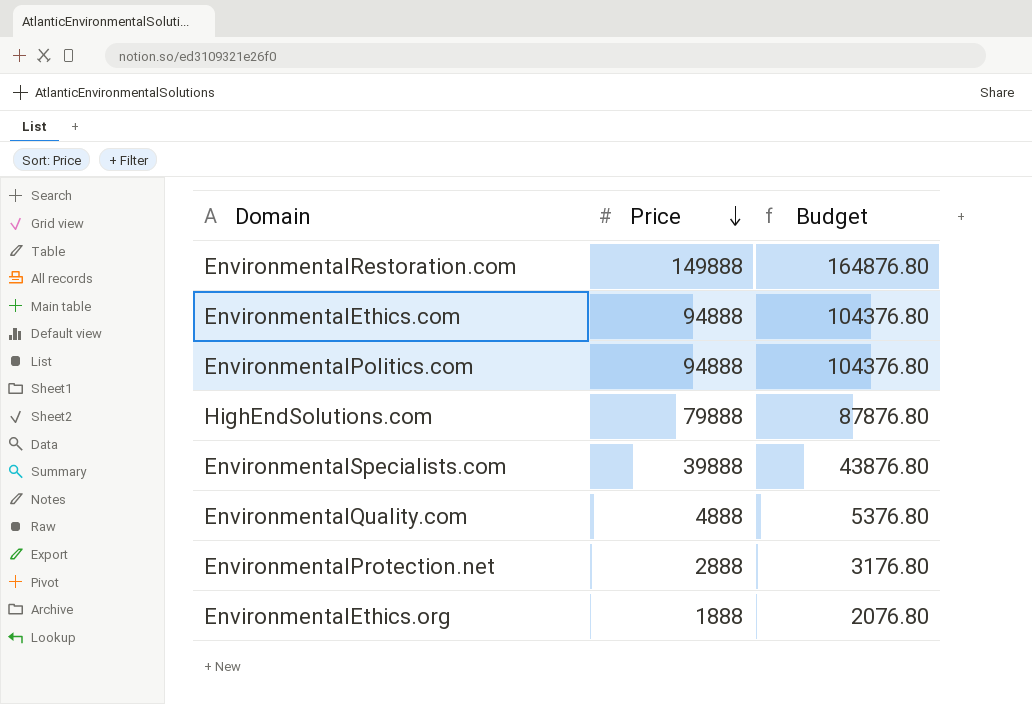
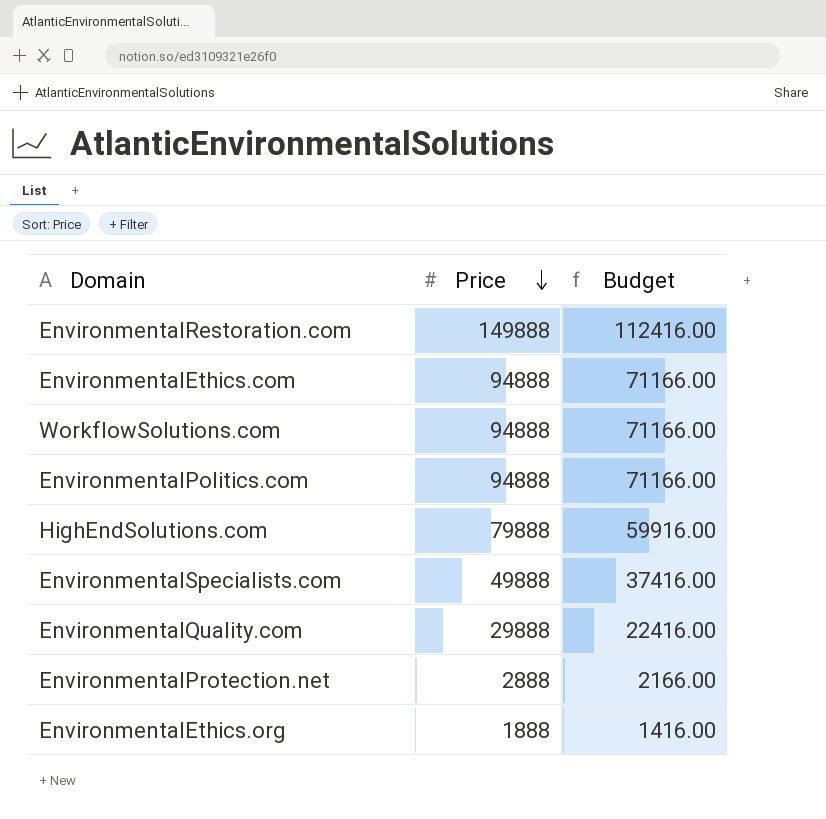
column Budget | formula: [Price] * 1.1 -> [Price] * 0.75
row WorkflowSolutions.com: none -> 94888 | 71166.00
EnvironmentalSpecialists.com | Price: 39888 -> 49888
EnvironmentalQuality.com | Price: 4888 -> 29888

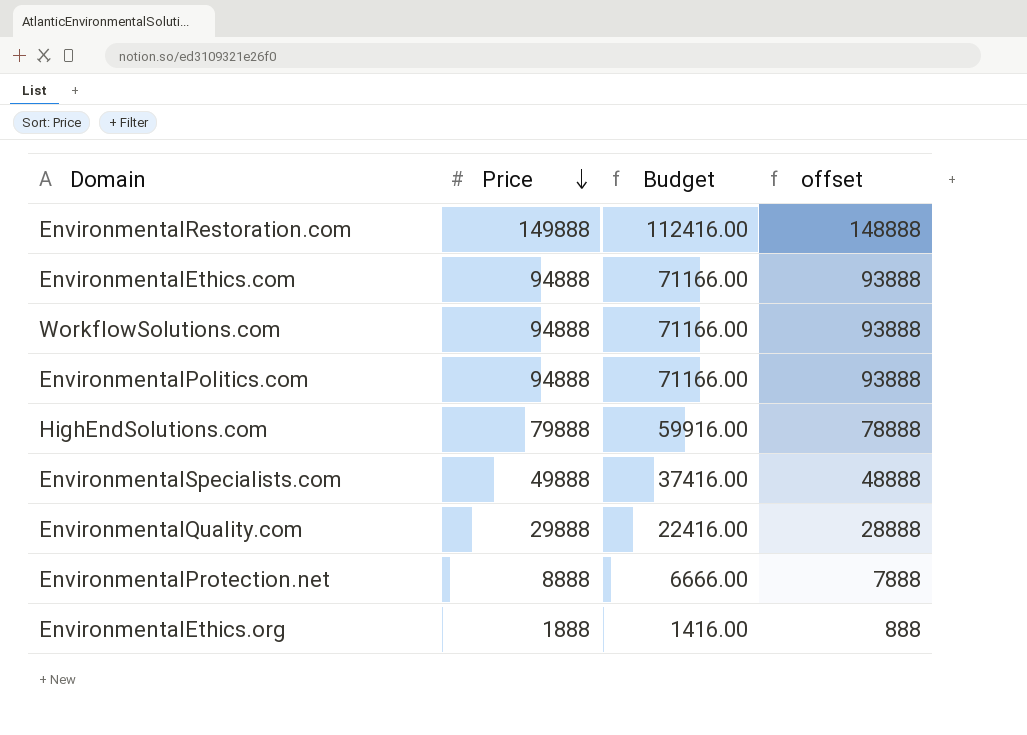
column offset | formula: none -> [Price] - 1000
EnvironmentalProtection.net | Price: 2888 -> 8888
EnvironmentalProtection.net | Budget: 2166.00 -> 6666.00

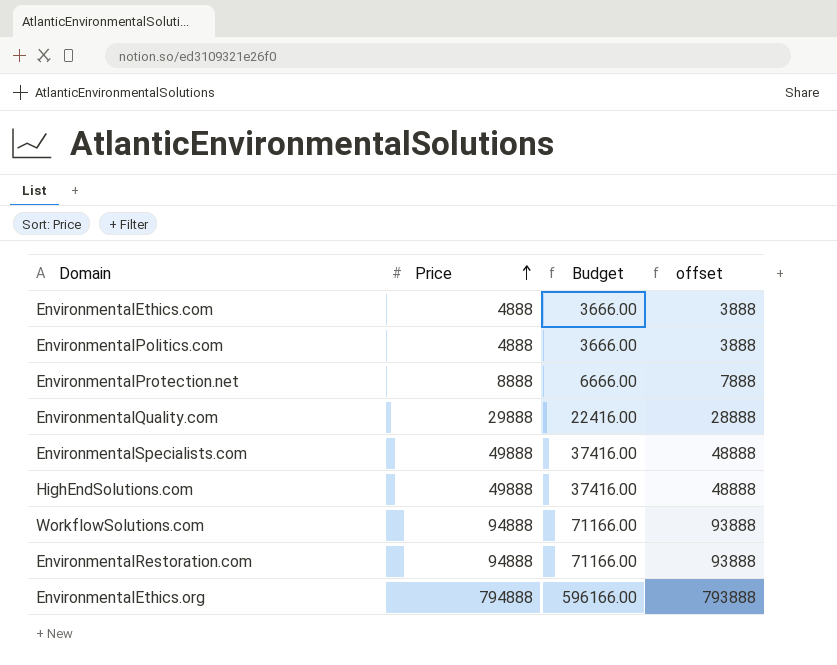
row order: Price descending -> Price ascending
EnvironmentalEthics.com | Price: 94888 -> 4888
EnvironmentalEthics.com | Budget: 71166.00 -> 3666.00
EnvironmentalEthics.com | offset: 93888 -> 3888
EnvironmentalPolitics.com | Price: 94888 -> 4888
EnvironmentalPolitics.com | Budget: 71166.00 -> 3666.00
EnvironmentalPolitics.com | offset: 93888 -> 3888
HighEndSolutions.com | Price: 79888 -> 49888
HighEndSolutions.com | Budget: 59916.00 -> 37416.00
HighEndSolutions.com | offset: 78888 -> 48888
EnvironmentalRestoration.com | Price: 149888 -> 94888
EnvironmentalRestoration.com | Budget: 112416.00 -> 71166.00
EnvironmentalRestoration.com | offset: 148888 -> 93888
EnvironmentalEthics.org | Price: 1888 -> 794888
EnvironmentalEthics.org | Budget: 1416.00 -> 596166.00
EnvironmentalEthics.org | offset: 888 -> 793888

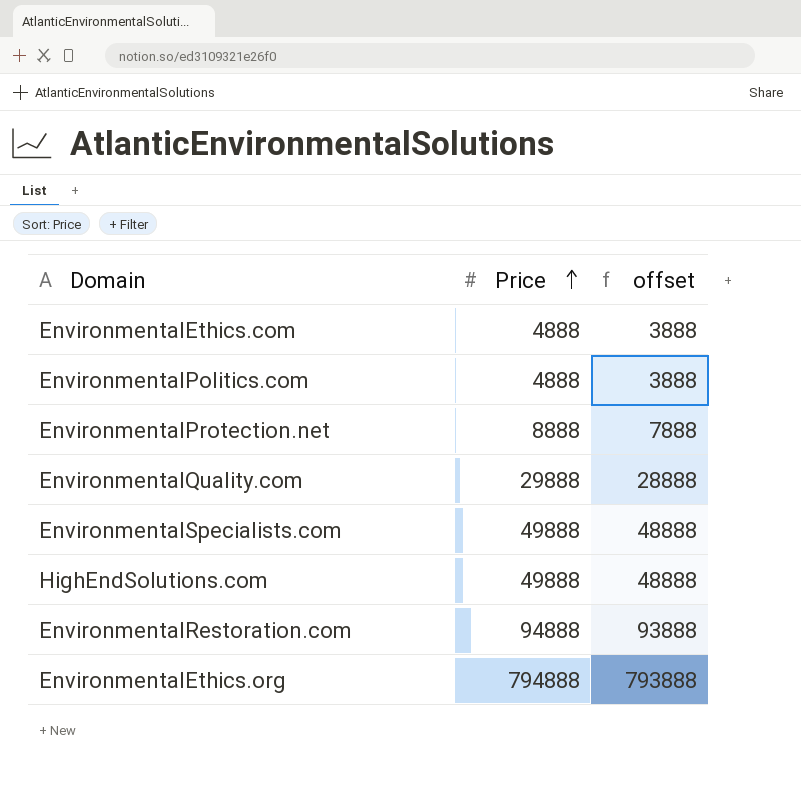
column Budget | formula: [Price] * 0.75 -> none
row WorkflowSolutions.com: 94888 | 71166.00 | 93888 -> none

